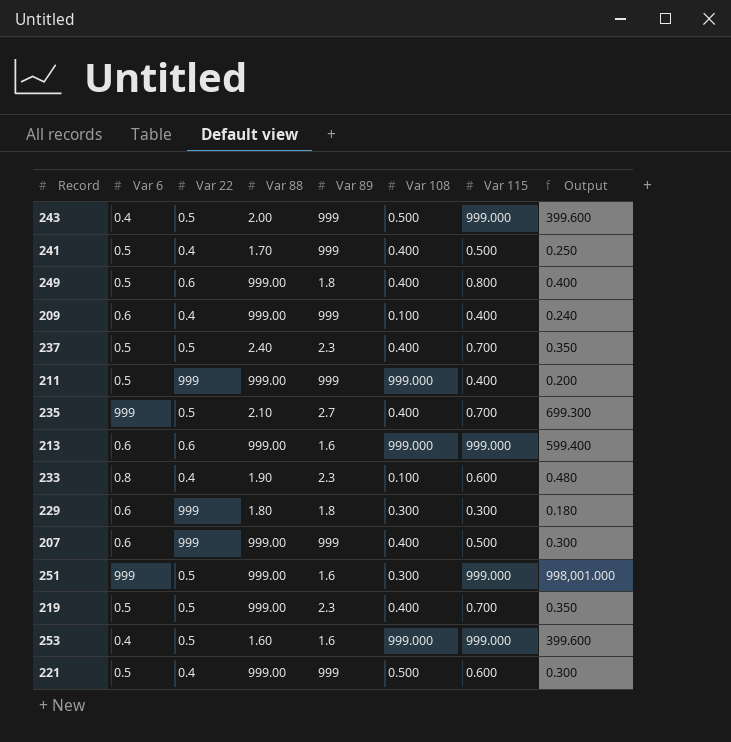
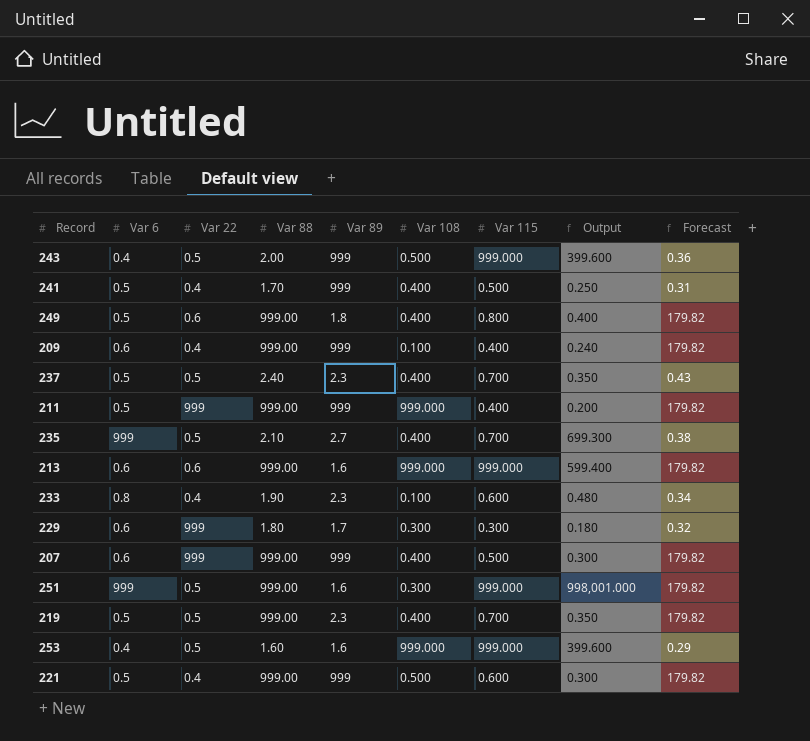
column Forecast | formula: none -> [Var 88] * 0.18
229 | Var 89: 1.8 -> 1.7

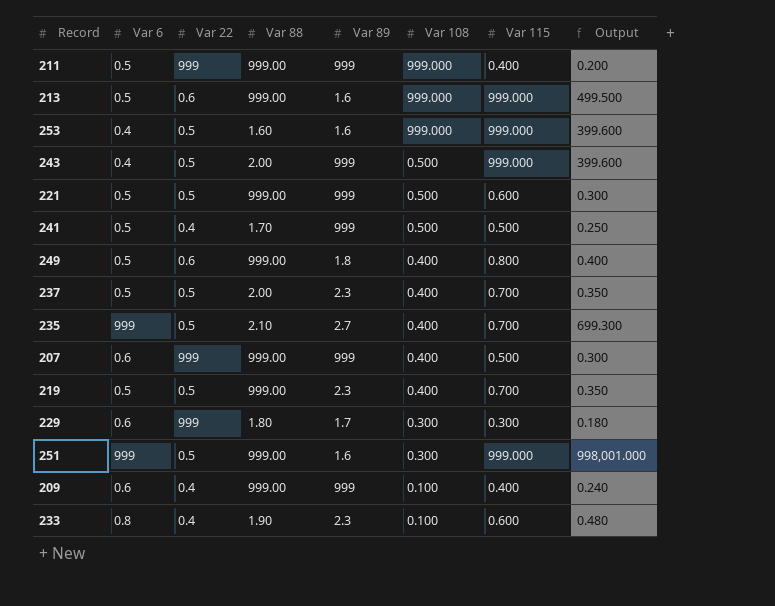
row order: none -> Var 108 descending
column Forecast | formula: [Var 88] * 0.18 -> none
213 | Var 6: 0.6 -> 0.5
213 | Output: 599.400 -> 499.500
221 | Var 22: 0.4 -> 0.5
241 | Var 108: 0.400 -> 0.500
237 | Var 88: 2.40 -> 2.00

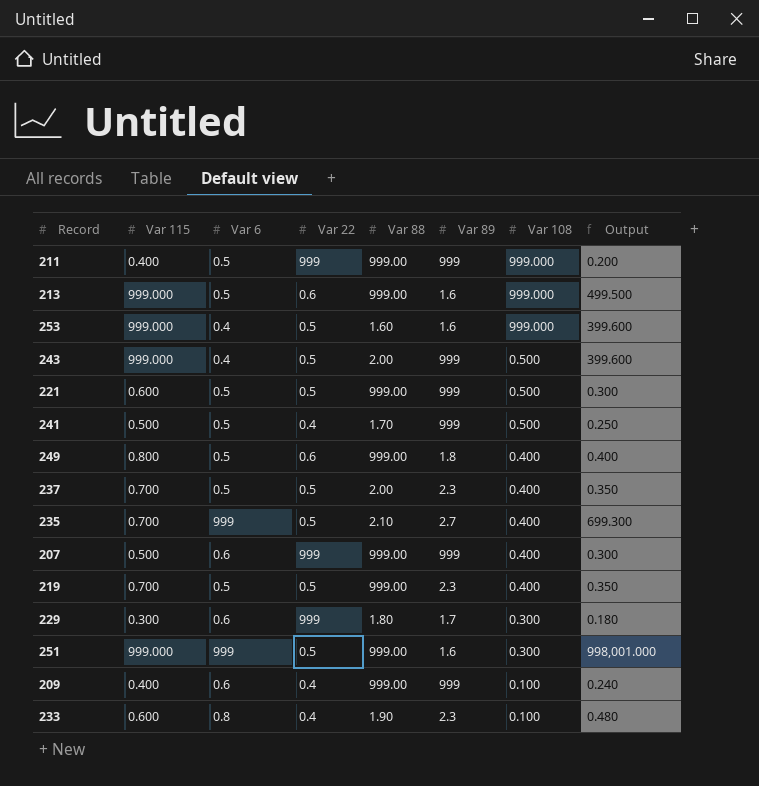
column Var 115 | position: 7 -> 2

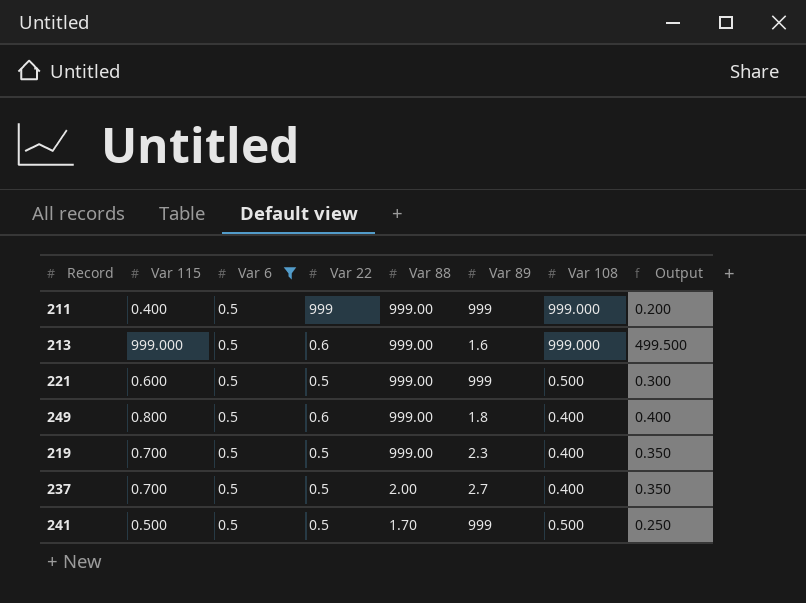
filter: none -> Var 6 = 0.5
row order: Var 108 descending -> Var 88 descending
237 | Var 89: 2.3 -> 2.7
241 | Var 22: 0.4 -> 0.5

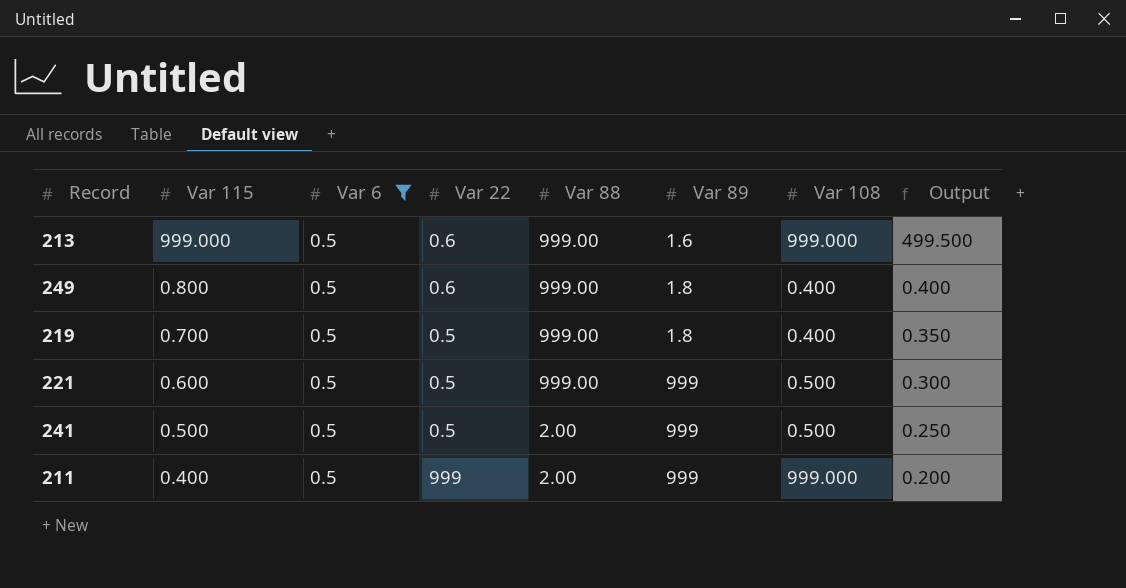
row order: Var 88 descending -> Var 115 descending
row 237: 0.700 | 0.5 | 0.5 | 2.00 | 2.7 | 0.400 | 0.350 -> none
219 | Var 89: 2.3 -> 1.8
241 | Var 88: 1.70 -> 2.00
211 | Var 88: 999.00 -> 2.00

